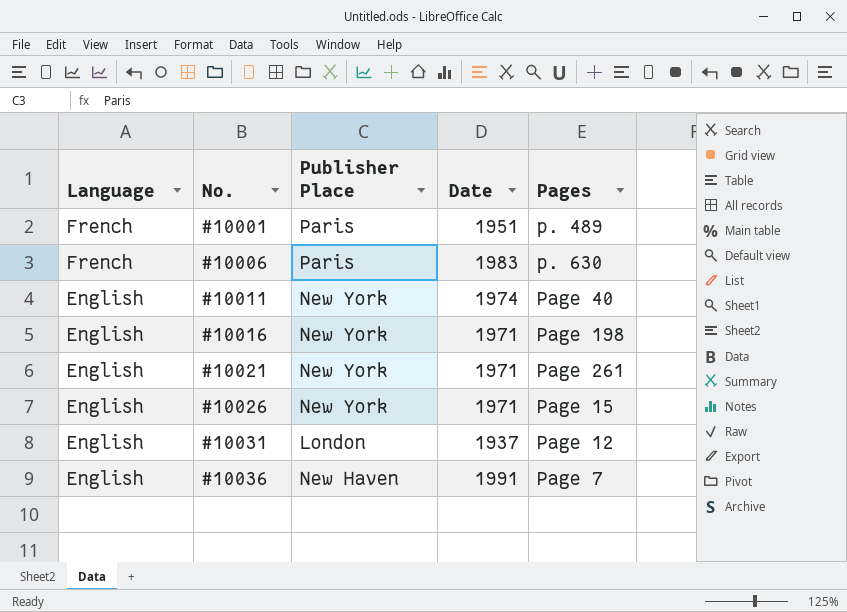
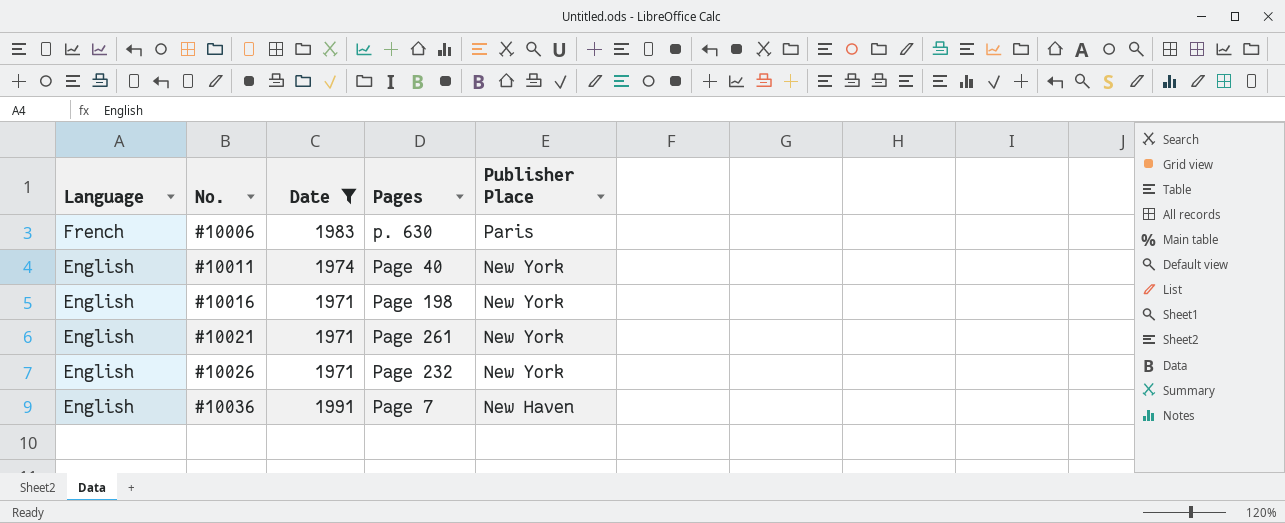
filter: none -> Date >= 1971
column Publisher Place | position: 3 -> 5
#10026 | Pages: Page 15 -> Page 232

